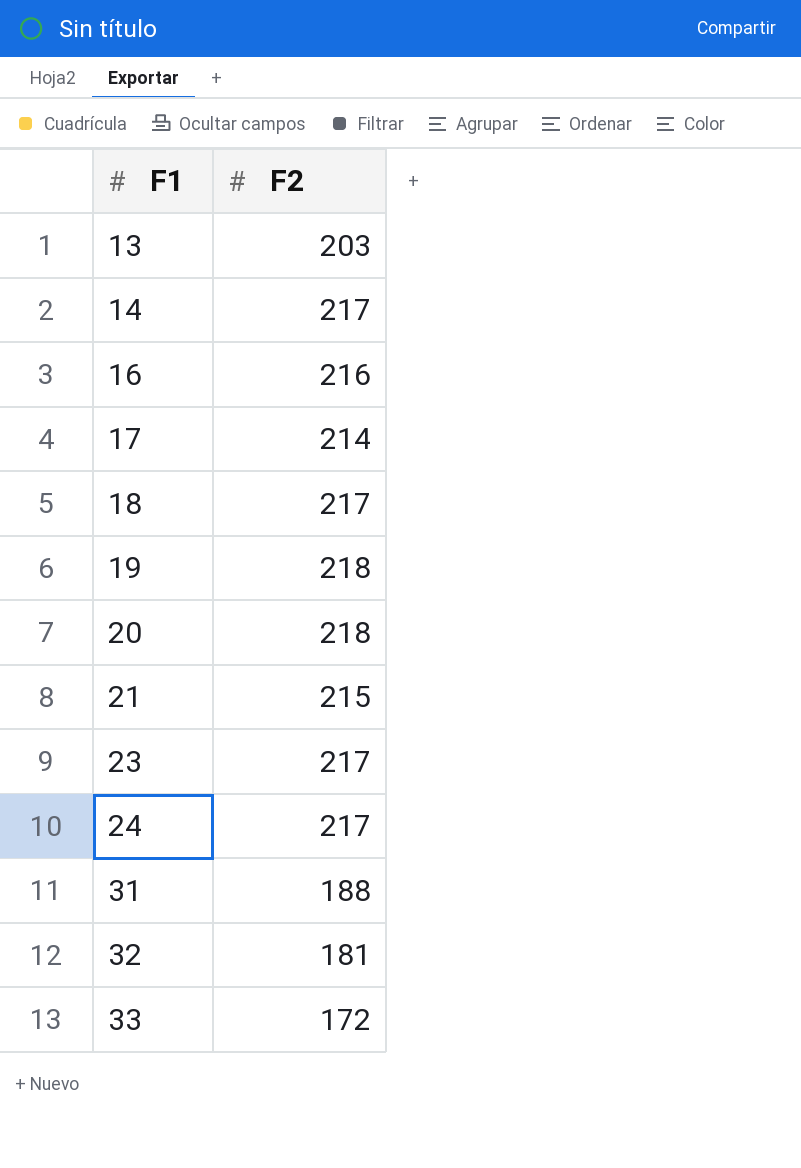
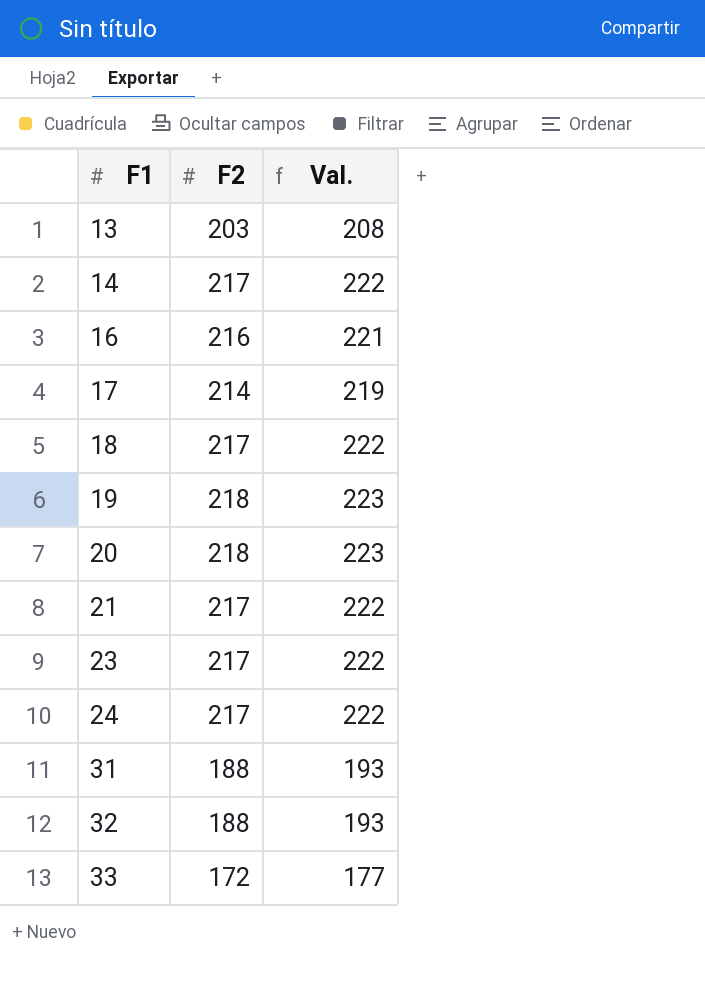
column Val. | formula: none -> [F2] + 5
21 | F2: 215 -> 217
32 | F2: 181 -> 188

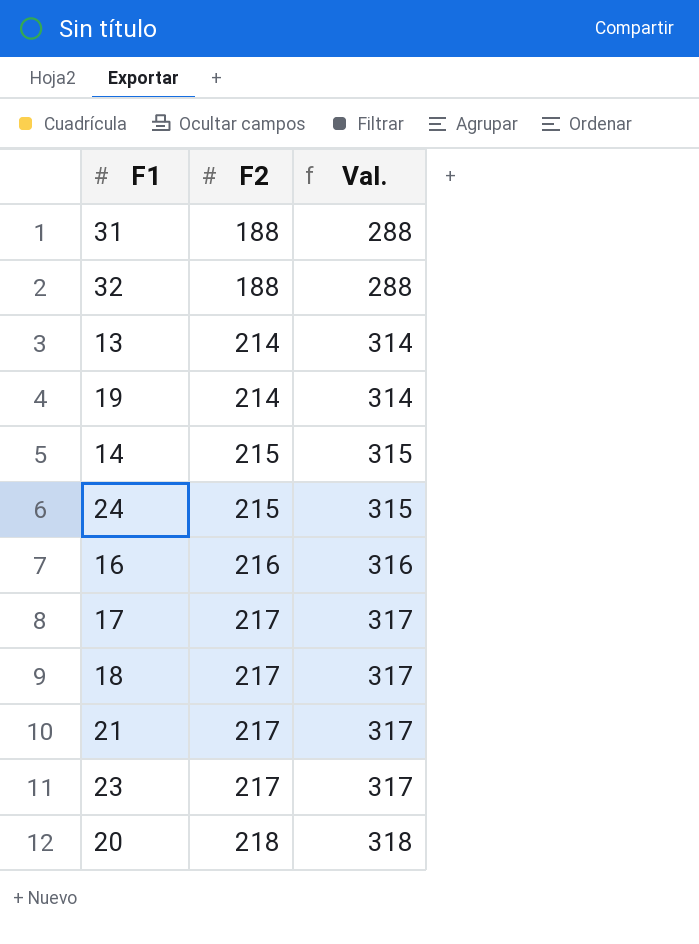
row order: F1 ascending -> F2 ascending
column Val. | formula: [F2] + 5 -> [F2] + 100
row 33: 172 | 177 -> none
13 | F2: 203 -> 214
19 | F2: 218 -> 214
14 | F2: 217 -> 215
24 | F2: 217 -> 215
17 | F2: 214 -> 217

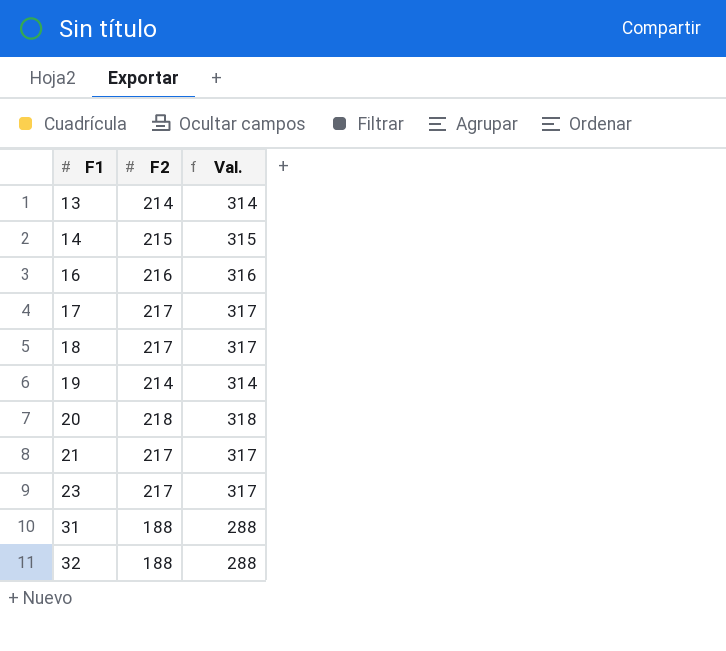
row order: F2 ascending -> F1 ascending
row 24: 215 | 315 -> none

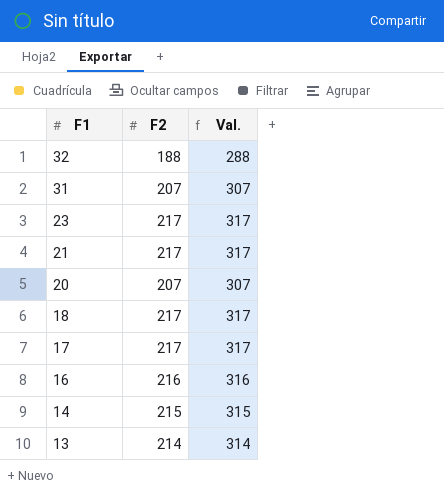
row order: F1 ascending -> F1 descending
row 19: 214 | 314 -> none
31 | F2: 188 -> 207
31 | Val.: 288 -> 307
20 | F2: 218 -> 207
20 | Val.: 318 -> 307

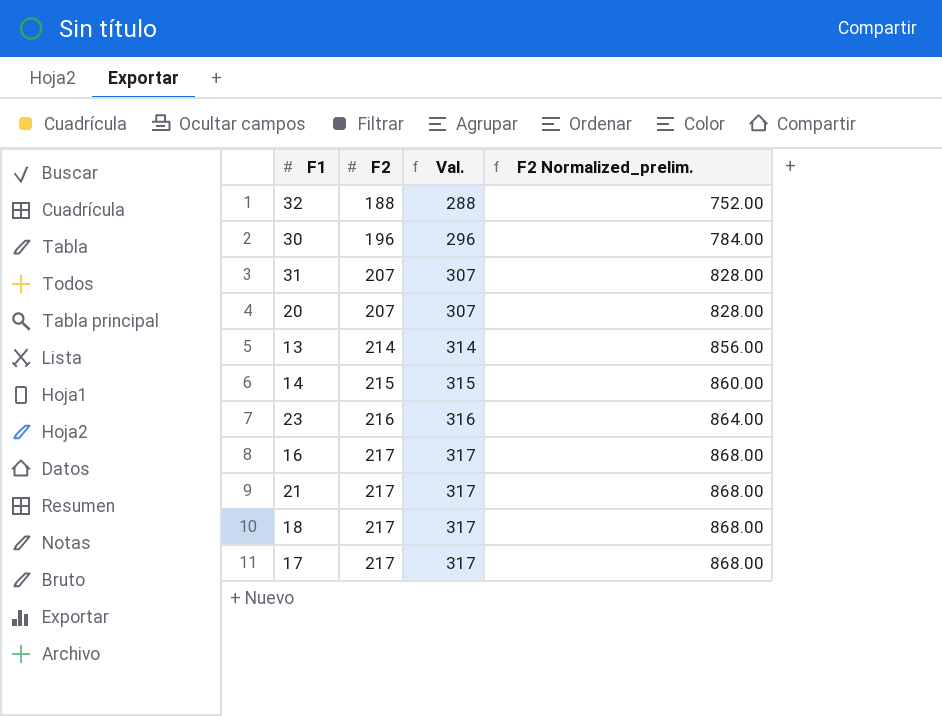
row order: F1 descending -> F2 ascending
column F2 Normalized_prelim. | formula: none -> [F2] * 4
row 30: none -> 196 | 296 | 784.00
23 | F2: 217 -> 216
23 | Val.: 317 -> 316
16 | F2: 216 -> 217
16 | Val.: 316 -> 317

